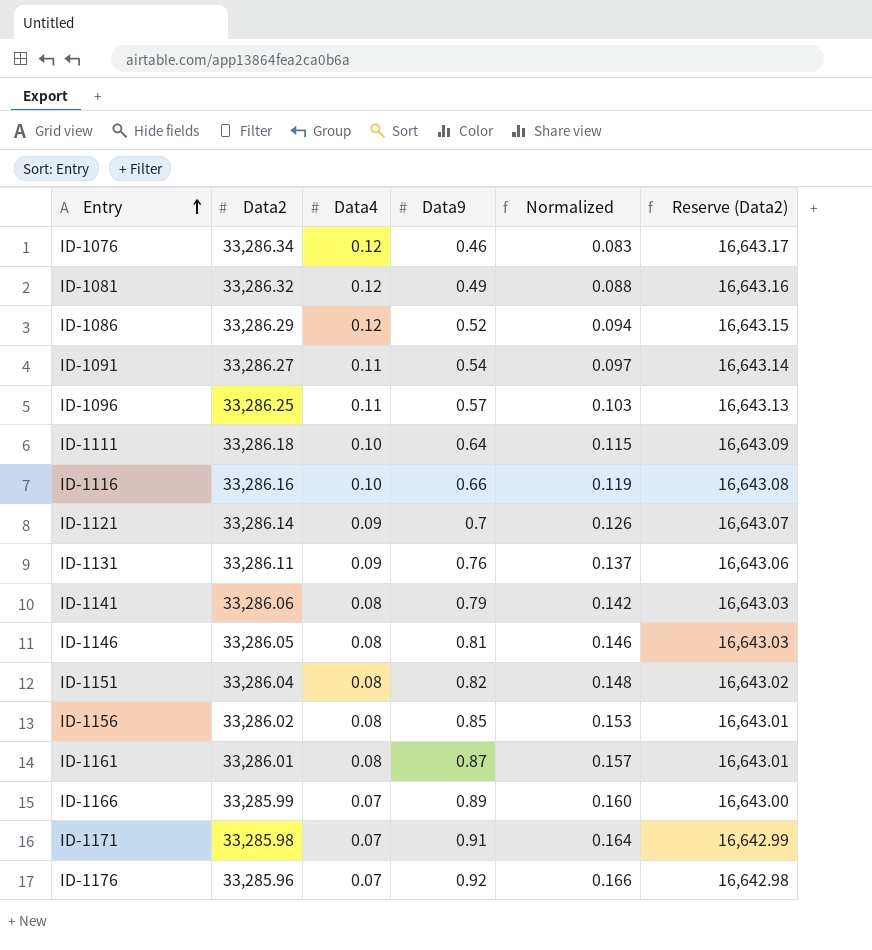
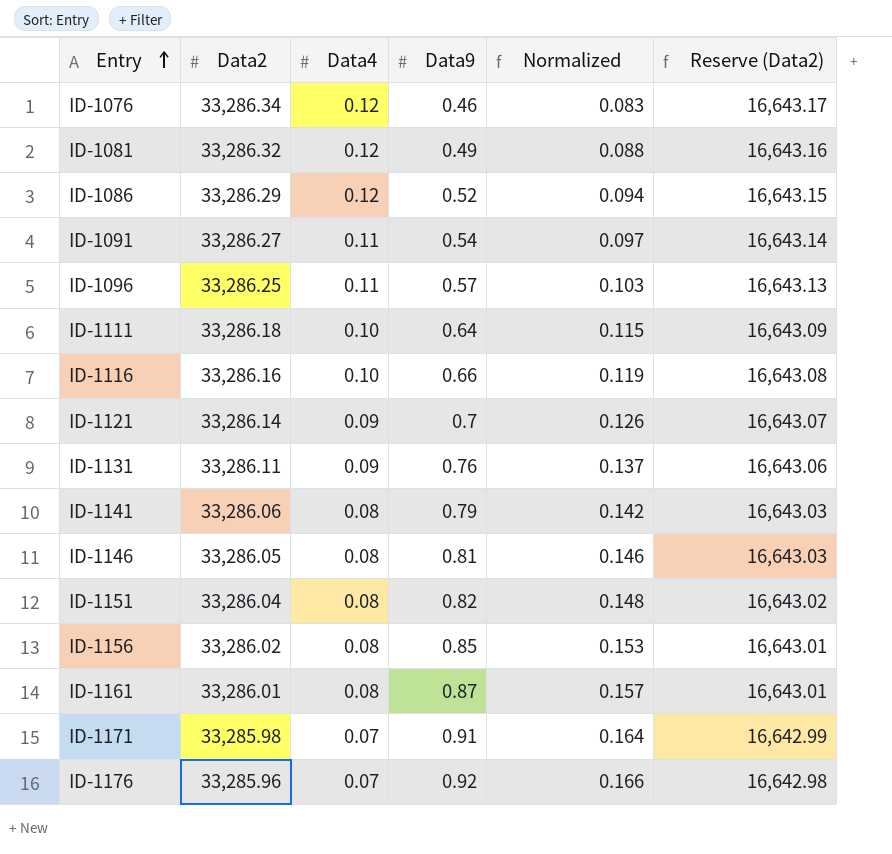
row ID-1166: 33,285.99 | 0.07 | 0.89 | 0.160 | 16,643.00 -> none

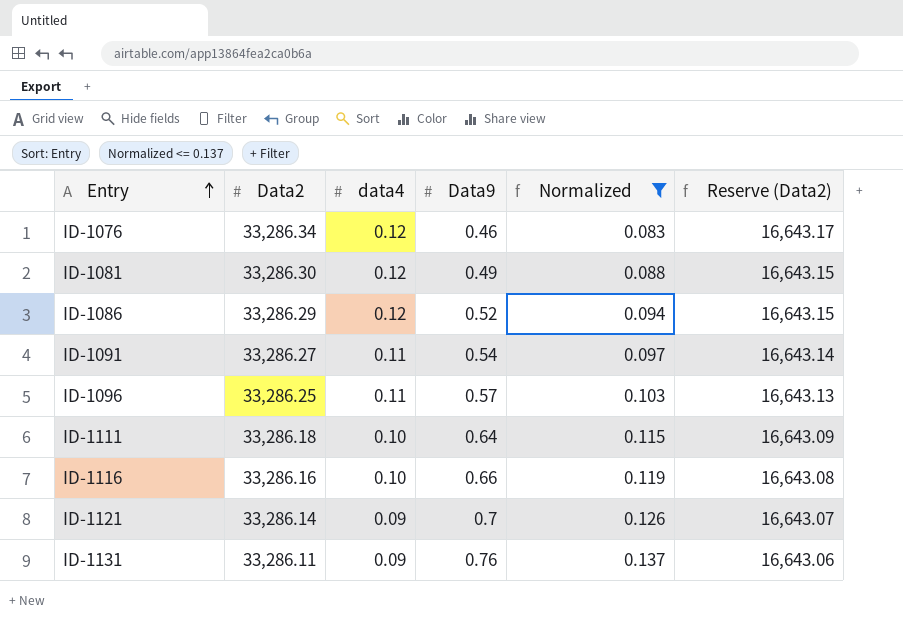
filter: none -> Normalized <= 0.137
column name: Data4 -> data4
ID-1081 | Data2: 33,286.32 -> 33,286.30
ID-1081 | Reserve (Data2): 16,643.16 -> 16,643.15

